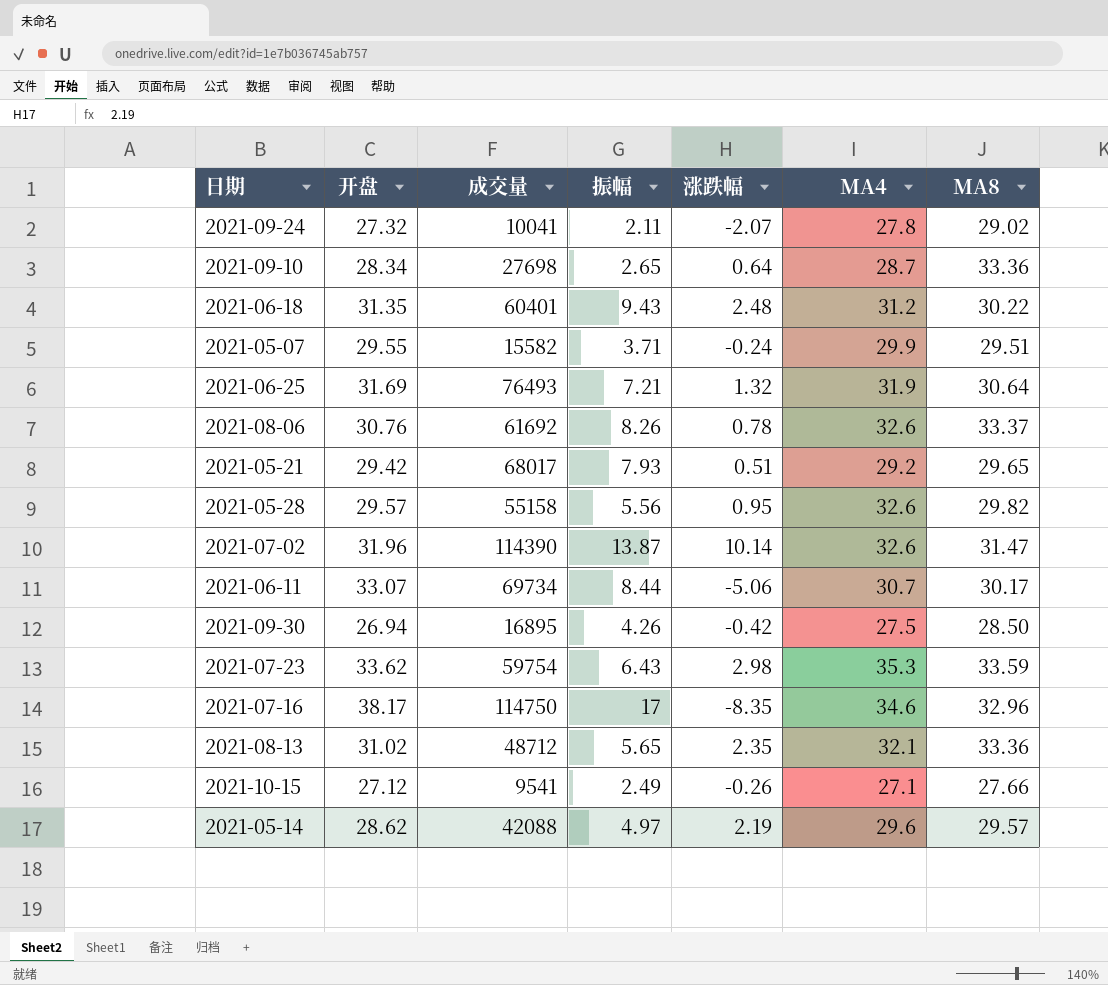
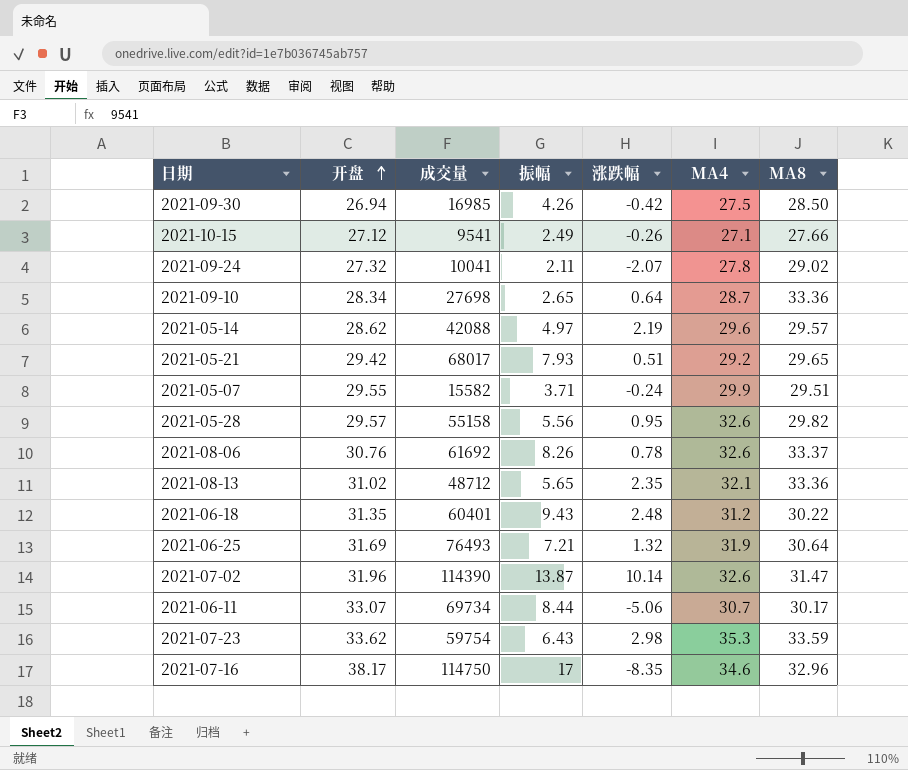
row order: none -> 开盘 ascending
2021-09-30 | 成交量: 16895 -> 16985

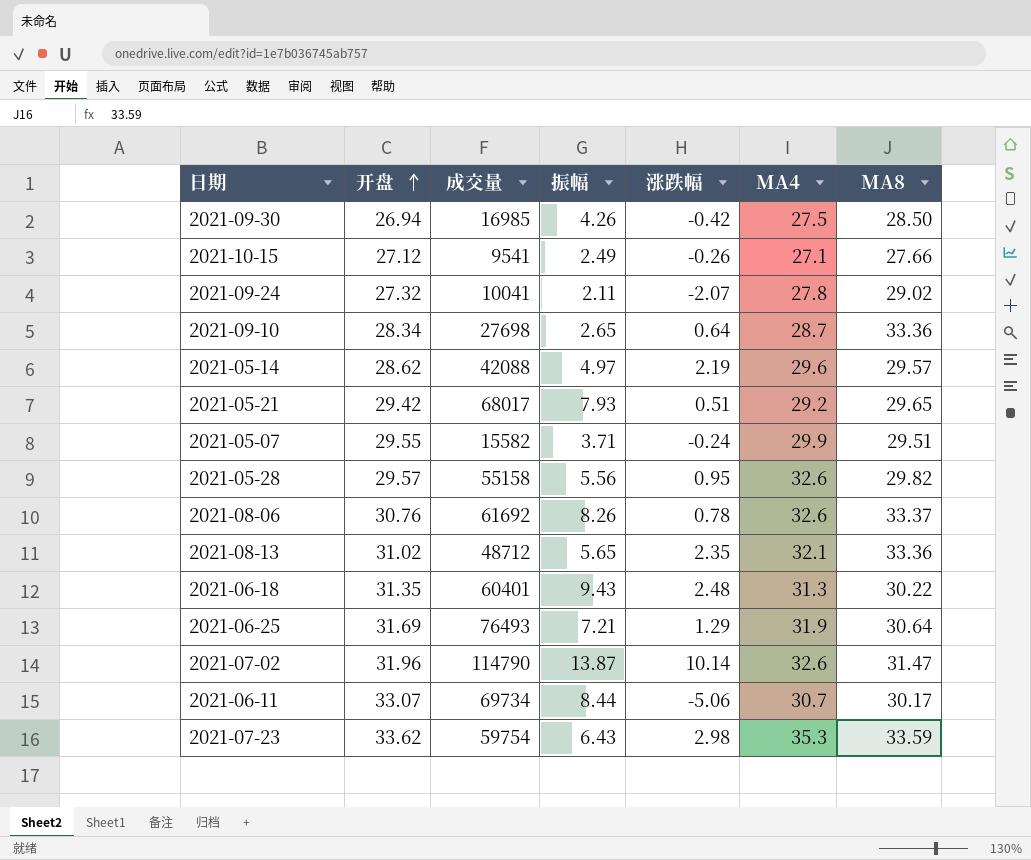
row 2021-07-16: 38.17 | 114750 | 17 | -8.35 | 34.6 | 32.96 -> none
2021-06-18 | MA4: 31.2 -> 31.3
2021-06-25 | 涨跌幅: 1.32 -> 1.29
2021-07-02 | 成交量: 114390 -> 114790

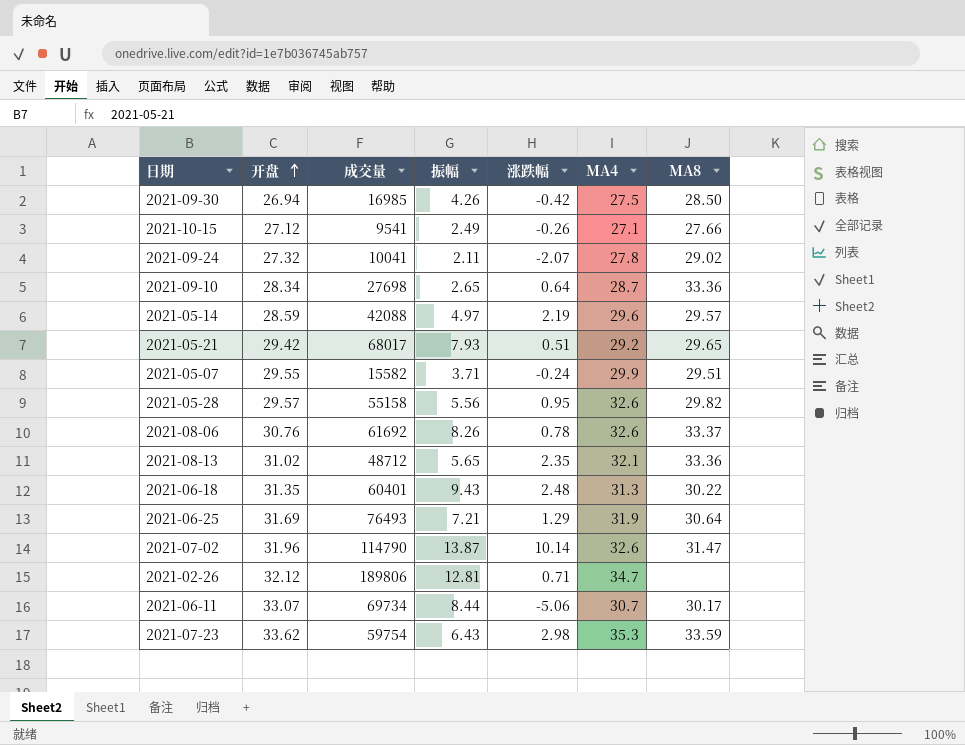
2021-05-14 | 开盘: 28.62 -> 28.59
row 2021-02-26: none -> 32.12 | 189806 | 12.81 | 0.71 | 34.7 | none

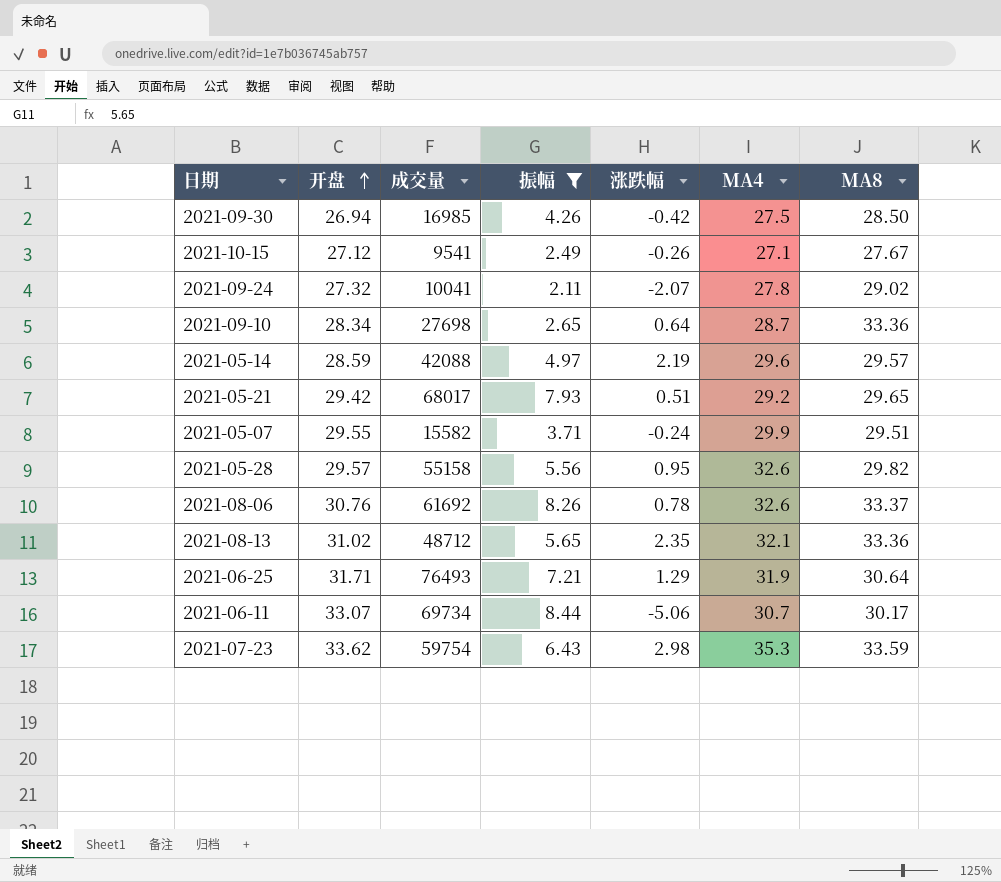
filter: none -> 振幅 <= 8.44
2021-10-15 | MA8: 27.66 -> 27.67
2021-06-25 | 开盘: 31.69 -> 31.71

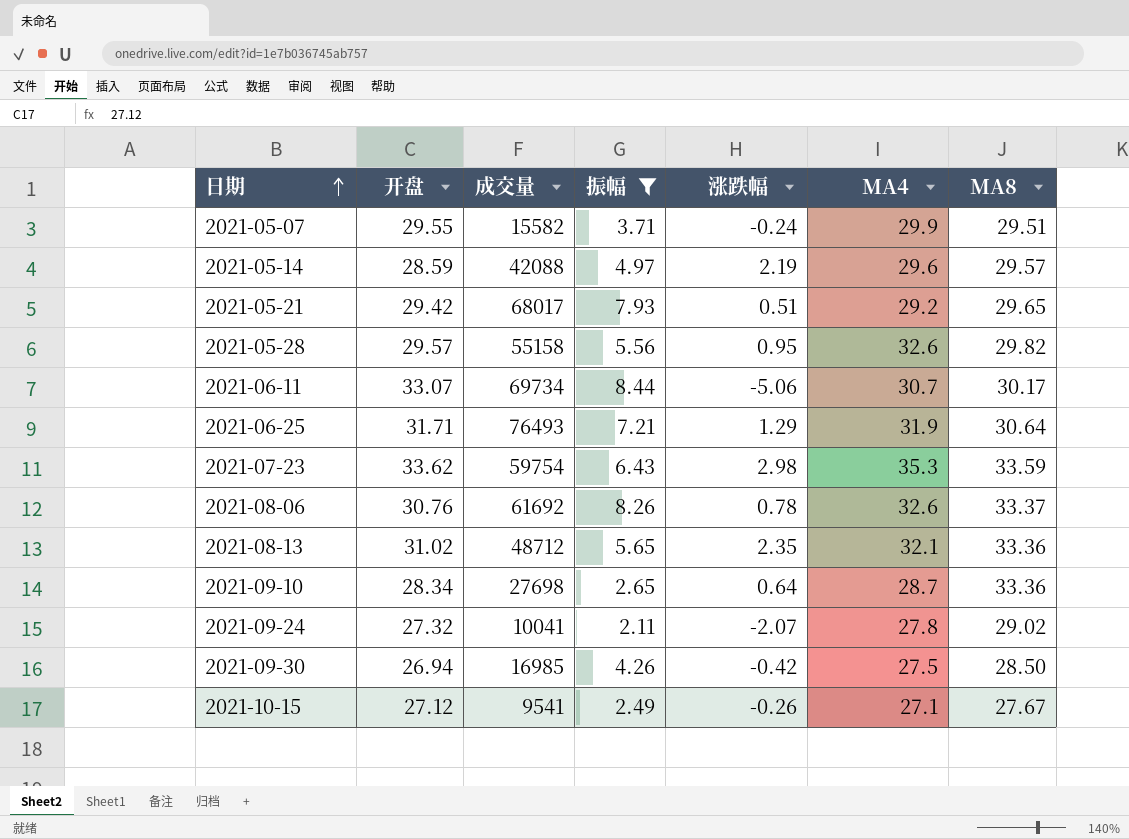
row order: 开盘 ascending -> 日期 ascending

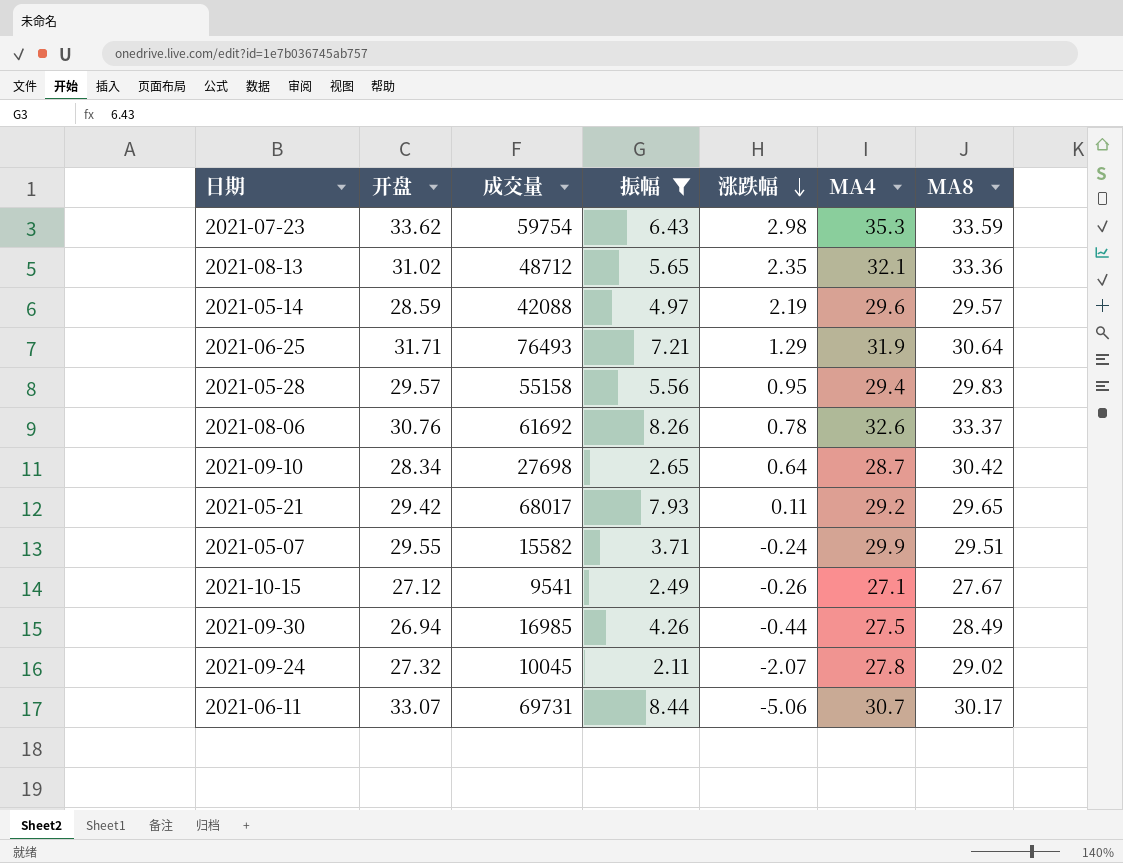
row order: 日期 ascending -> 涨跌幅 descending
2021-05-28 | MA4: 32.6 -> 29.4
2021-05-28 | MA8: 29.82 -> 29.83
2021-09-10 | MA8: 33.36 -> 30.42
2021-05-21 | 涨跌幅: 0.51 -> 0.11
2021-09-30 | 涨跌幅: -0.42 -> -0.44
2021-09-30 | MA8: 28.50 -> 28.49
2021-09-24 | 成交量: 10041 -> 10045
2021-06-11 | 成交量: 69734 -> 69731

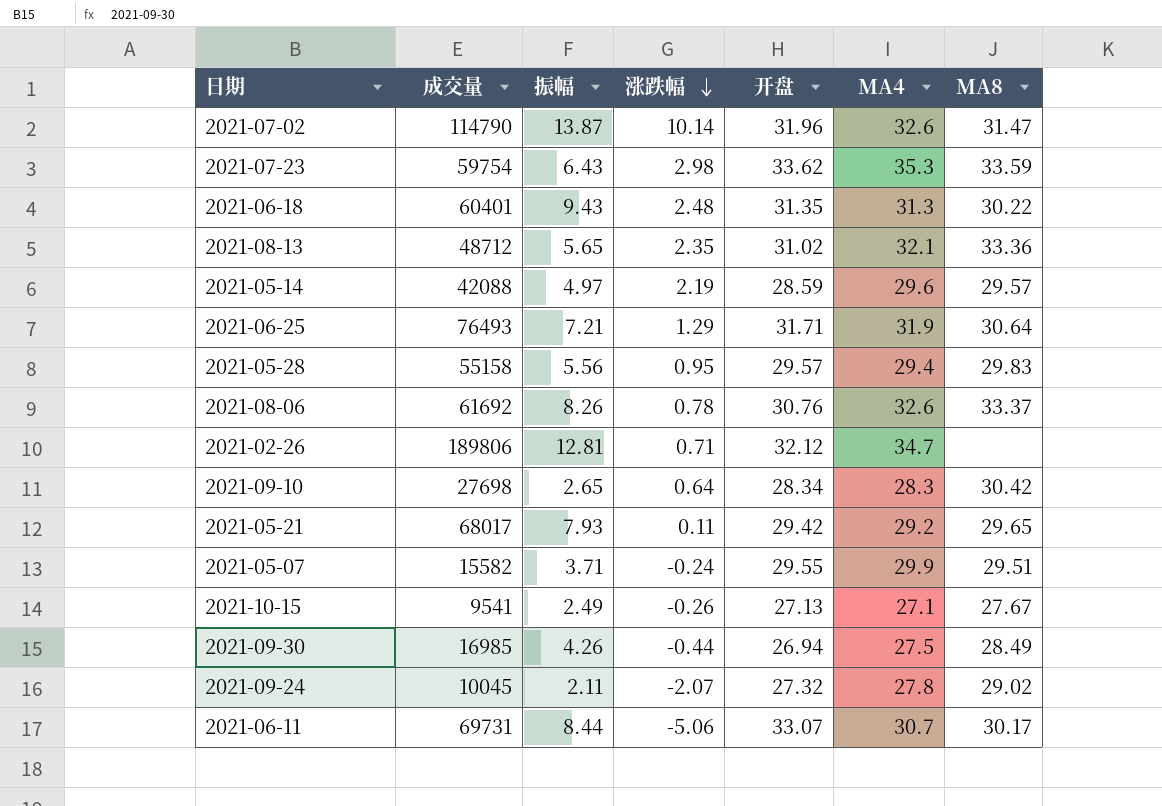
filter: 振幅 <= 8.44 -> none
column 开盘 | position: 2 -> 5
2021-09-10 | MA4: 28.7 -> 28.3
2021-10-15 | 开盘: 27.12 -> 27.13

